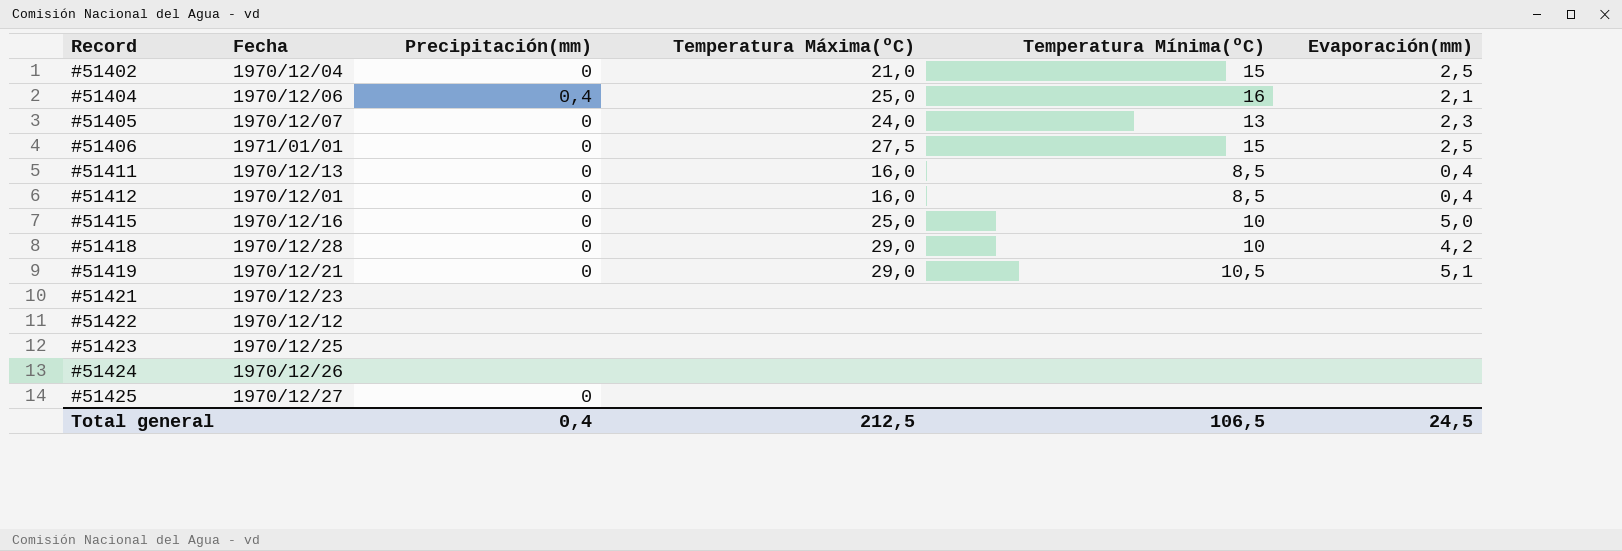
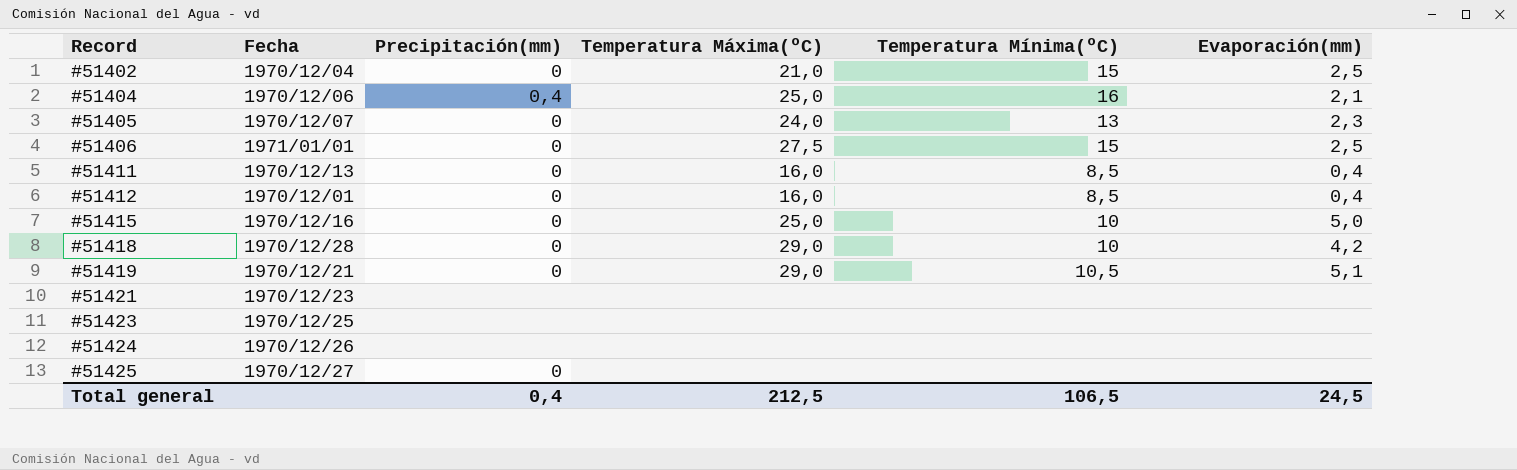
row #51422: 1970/12/12 | none | none | none | none -> none

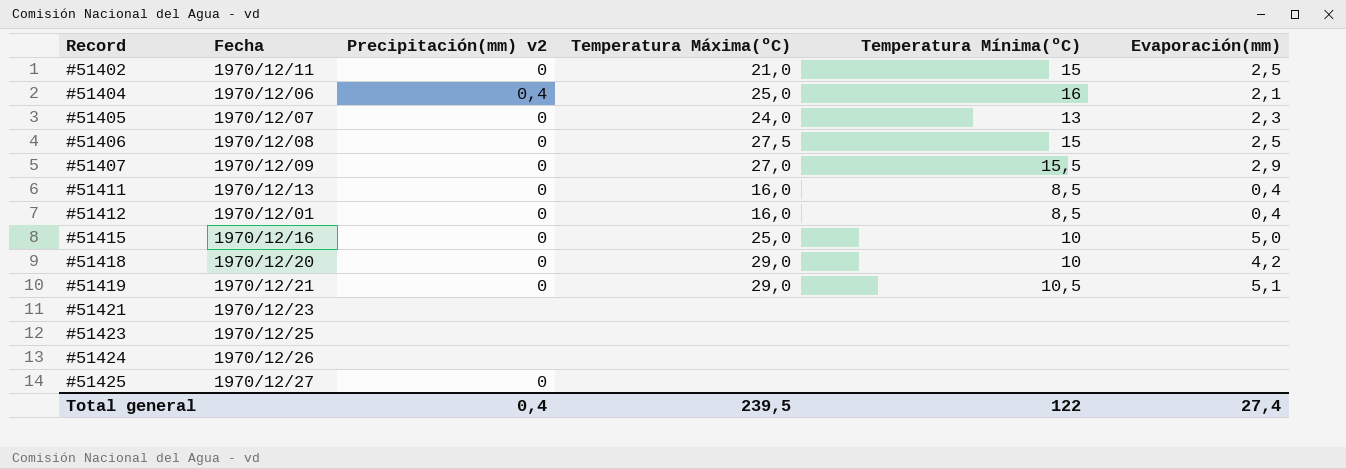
column name: Precipitación(mm) -> Precipitación(mm) v2
#51402 | Fecha: 1970/12/04 -> 1970/12/11
#51406 | Fecha: 1971/01/01 -> 1970/12/08
row #51407: none -> 1970/12/09 | 0 | 27,0 | 15,5 | 2,9
#51418 | Fecha: 1970/12/28 -> 1970/12/20
Total general | Temperatura Máxima(ºC): 212,5 -> 239,5
Total general | Temperatura Mínima(ºC): 106,5 -> 122
Total general | Evaporación(mm): 24,5 -> 27,4

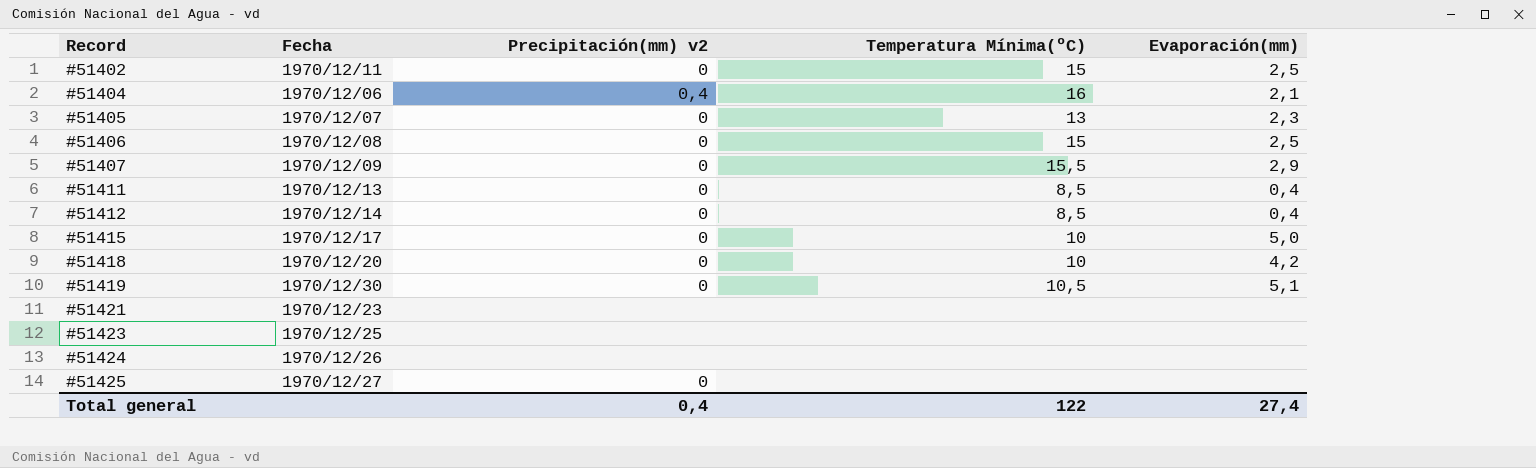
column Temperatura Máxima(ºC) | position: 4 -> none
#51412 | Fecha: 1970/12/01 -> 1970/12/14
#51415 | Fecha: 1970/12/16 -> 1970/12/17
#51419 | Fecha: 1970/12/21 -> 1970/12/30

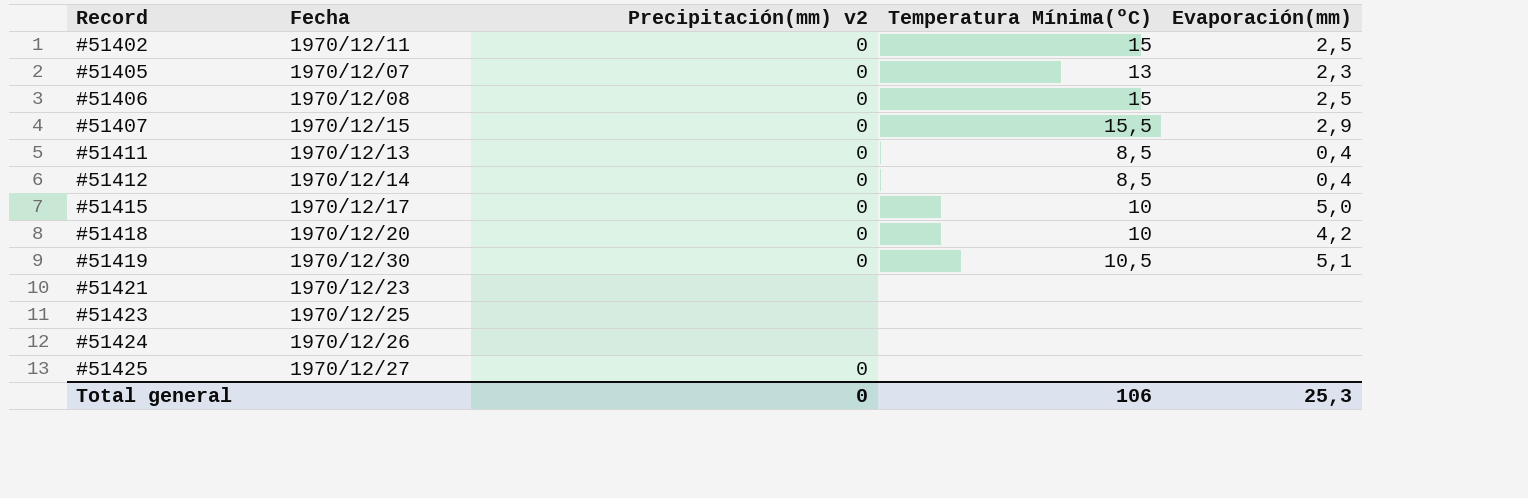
row #51404: 1970/12/06 | 0,4 | 16 | 2,1 -> none
#51407 | Fecha: 1970/12/09 -> 1970/12/15
Total general | Precipitación(mm) v2: 0,4 -> 0
Total general | Temperatura Mínima(ºC): 122 -> 106
Total general | Evaporación(mm): 27,4 -> 25,3

